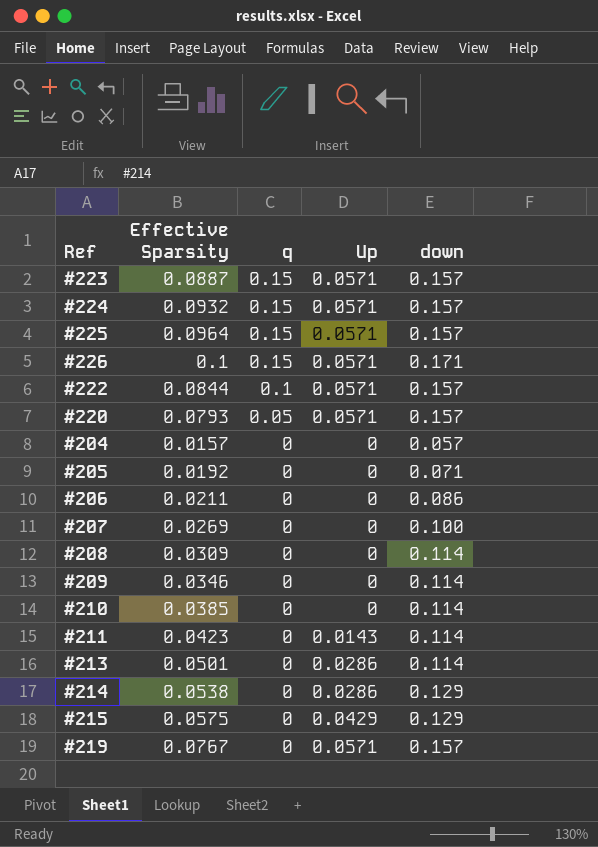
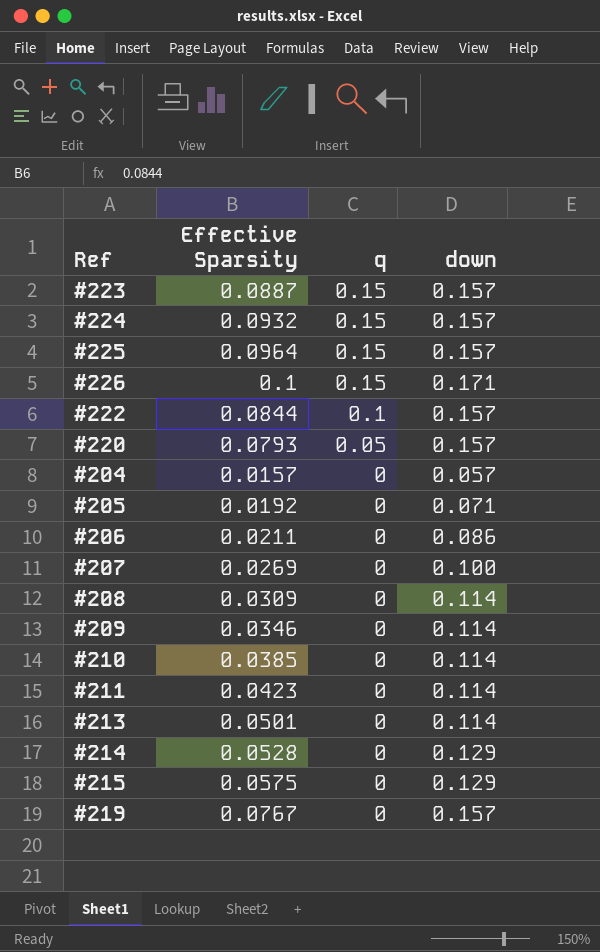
column Up | position: 4 -> none
#214 | Effective Sparsity: 0.0538 -> 0.0528

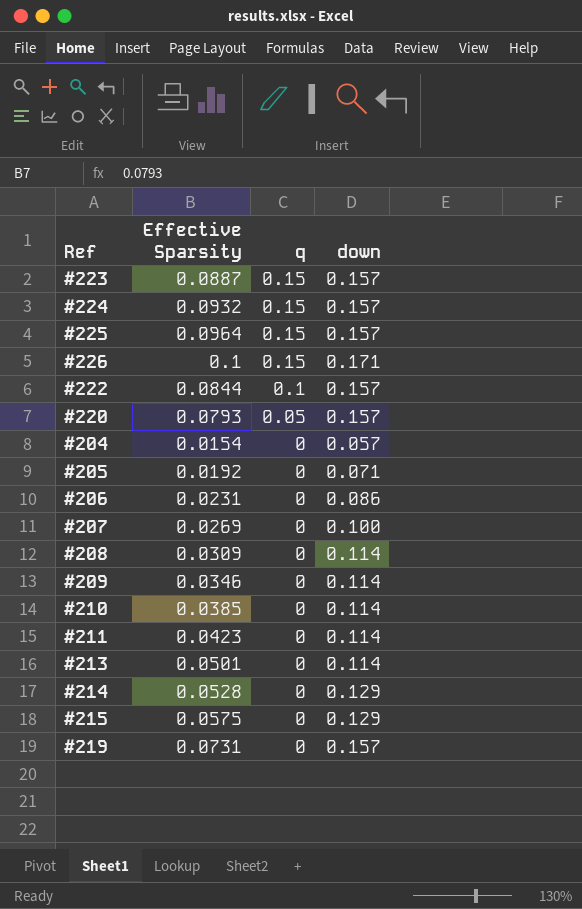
#204 | Effective Sparsity: 0.0157 -> 0.0154
#206 | Effective Sparsity: 0.0211 -> 0.0231
#219 | Effective Sparsity: 0.0767 -> 0.0731

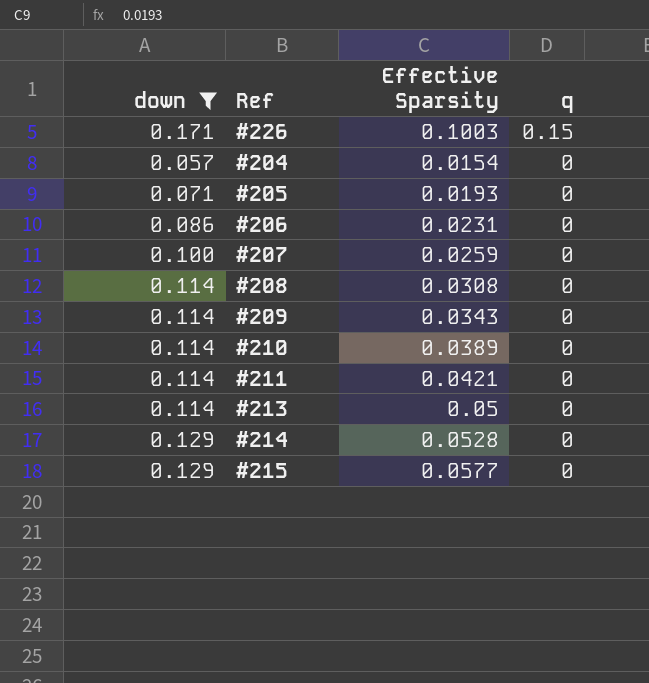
filter: none -> down != 0.157
column down | position: 4 -> 1
#226 | Effective Sparsity: 0.1 -> 0.1003
#205 | Effective Sparsity: 0.0192 -> 0.0193
#207 | Effective Sparsity: 0.0269 -> 0.0259
#208 | Effective Sparsity: 0.0309 -> 0.0308
#209 | Effective Sparsity: 0.0346 -> 0.0343
#210 | Effective Sparsity: 0.0385 -> 0.0389
#211 | Effective Sparsity: 0.0423 -> 0.0421
#213 | Effective Sparsity: 0.0501 -> 0.05
#215 | Effective Sparsity: 0.0575 -> 0.0577

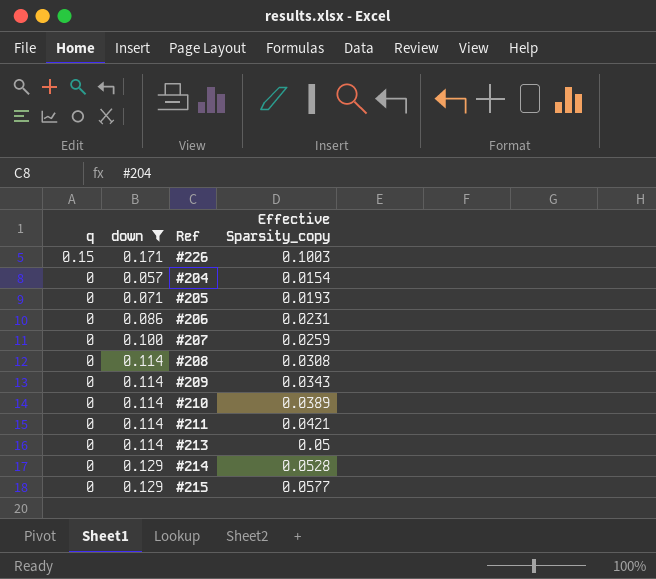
column q | position: 4 -> 1
column name: Effective Sparsity -> Effective Sparsity_copy

